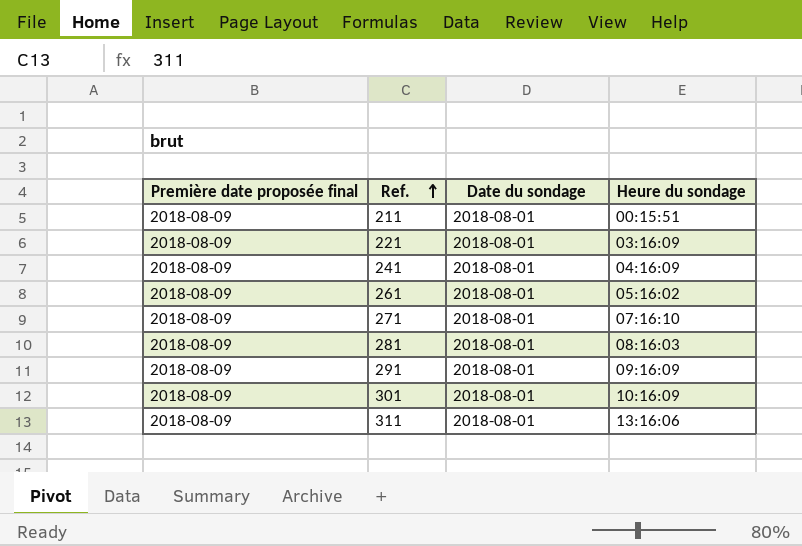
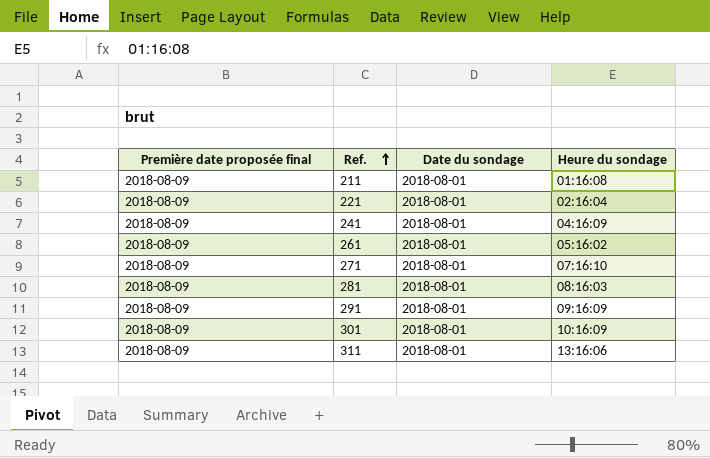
211 | Heure du sondage: 00:15:51 -> 01:16:08
221 | Heure du sondage: 03:16:09 -> 02:16:04

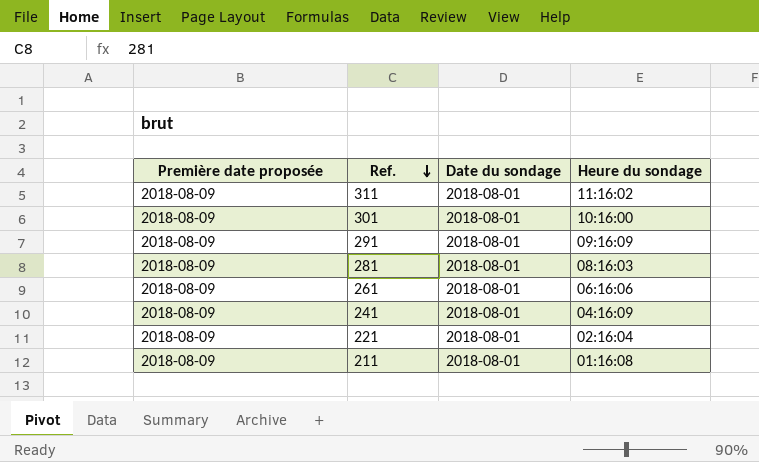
row order: Ref. ascending -> Ref. descending
column name: Première date proposée final -> Première date proposée
row 271: 2018-08-09 | 2018-08-01 | 07:16:10 -> none
311 | Heure du sondage: 13:16:06 -> 11:16:02
301 | Heure du sondage: 10:16:09 -> 10:16:00
261 | Heure du sondage: 05:16:02 -> 06:16:06

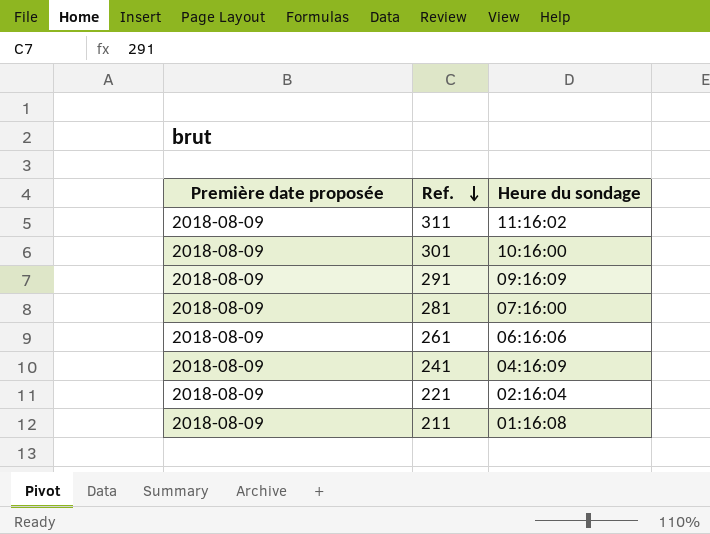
column Date du sondage | position: 3 -> none
281 | Heure du sondage: 08:16:03 -> 07:16:00

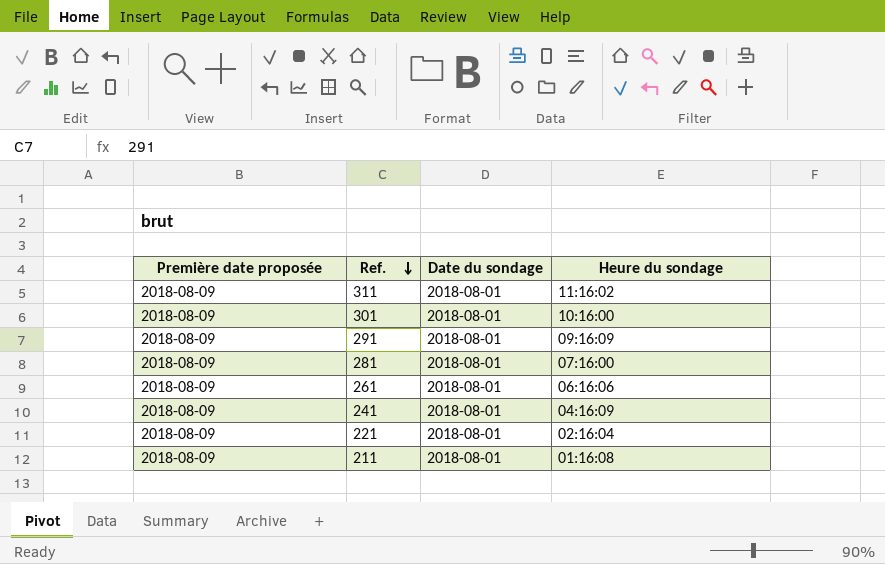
column Date du sondage | position: none -> 3

